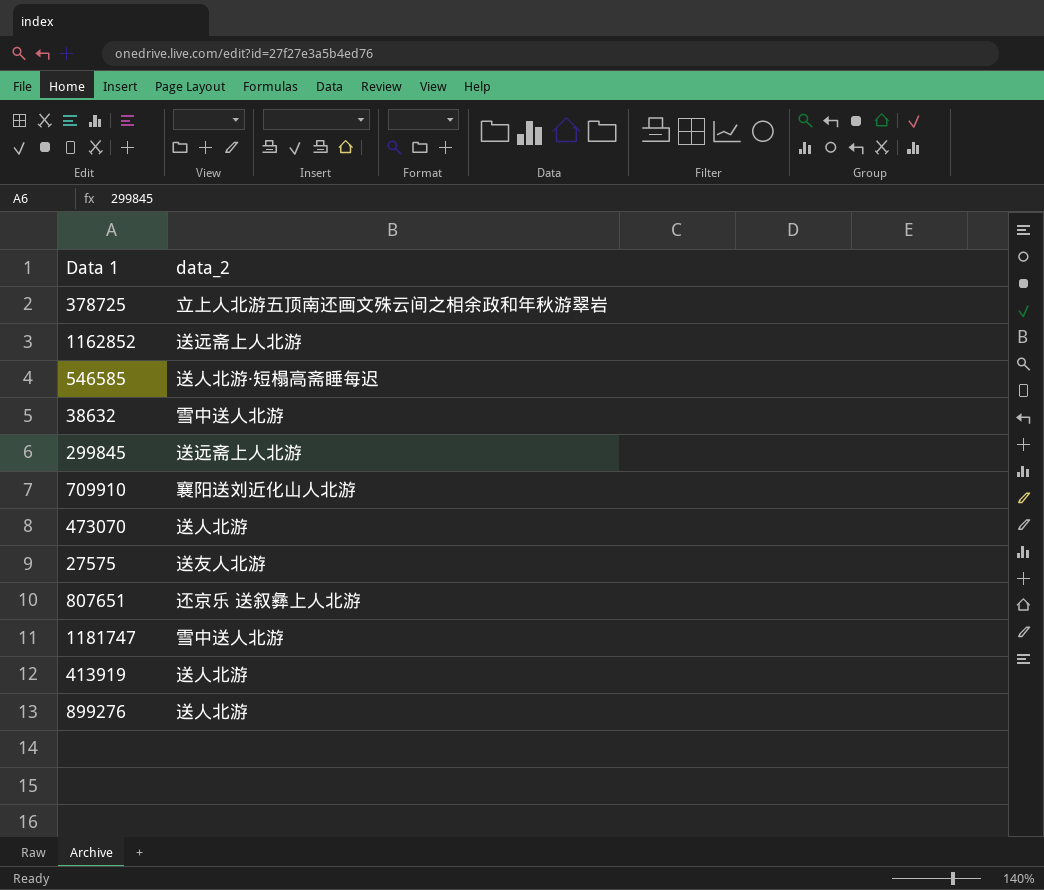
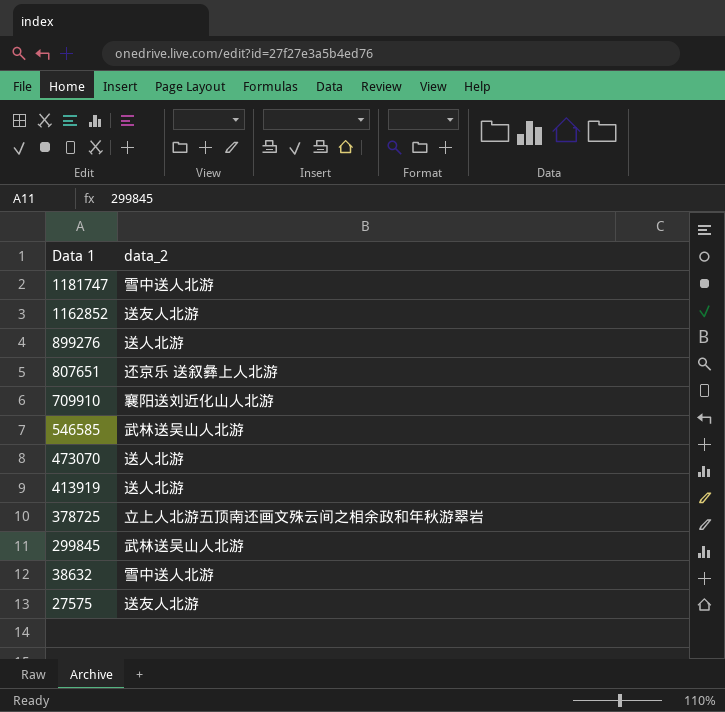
row order: none -> Data 1 descending
1162852 | data_2: 送远斋上人北游 -> 送友人北游
546585 | data_2: 送人北游·短榻高斋睡每迟 -> 武林送吴山人北游
299845 | data_2: 送远斋上人北游 -> 武林送吴山人北游

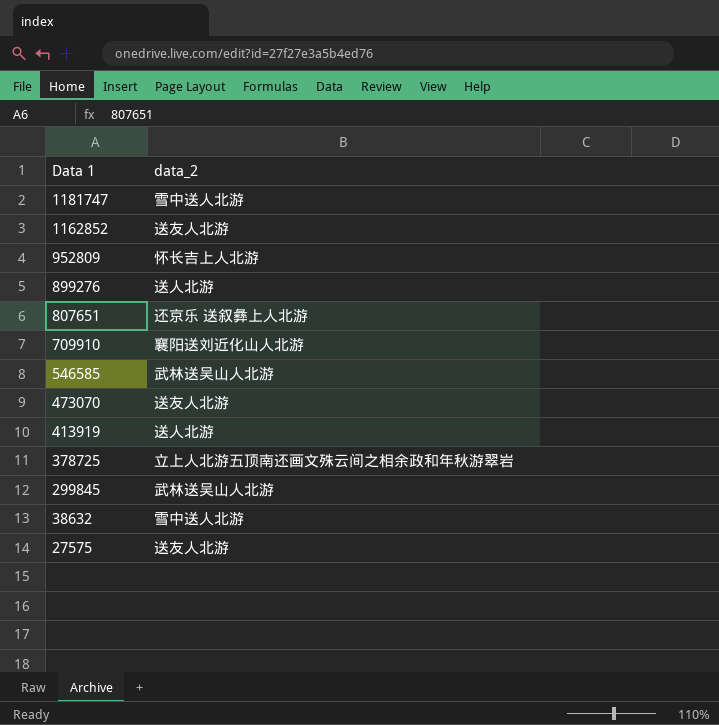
row 952809: none -> 怀长吉上人北游
473070 | data_2: 送人北游 -> 送友人北游

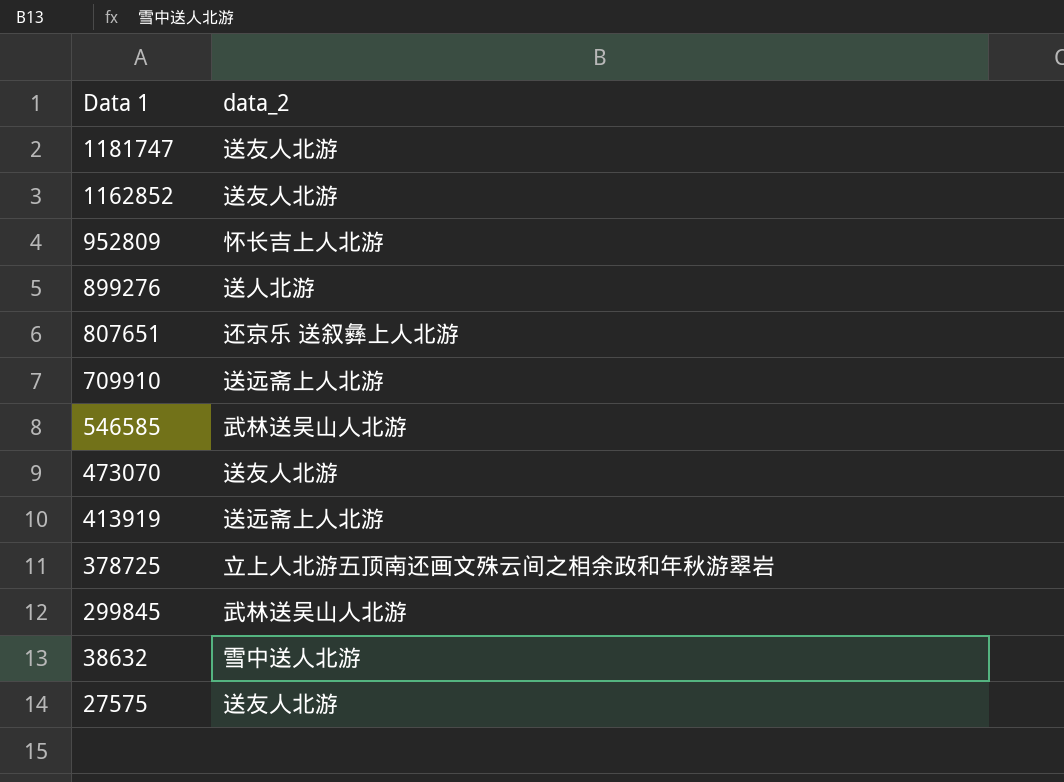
1181747 | data_2: 雪中送人北游 -> 送友人北游
709910 | data_2: 襄阳送刘近化山人北游 -> 送远斋上人北游
413919 | data_2: 送人北游 -> 送远斋上人北游

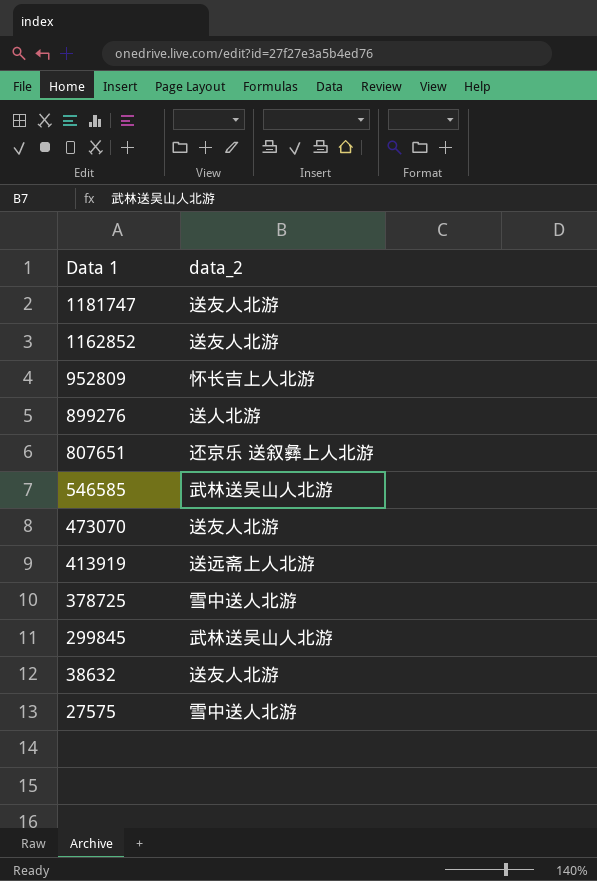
row 709910: 送远斋上人北游 -> none
378725 | data_2: 立上人北游五顶南还画文殊云间之相余政和年秋游翠岩 -> 雪中送人北游
38632 | data_2: 雪中送人北游 -> 送友人北游
27575 | data_2: 送友人北游 -> 雪中送人北游

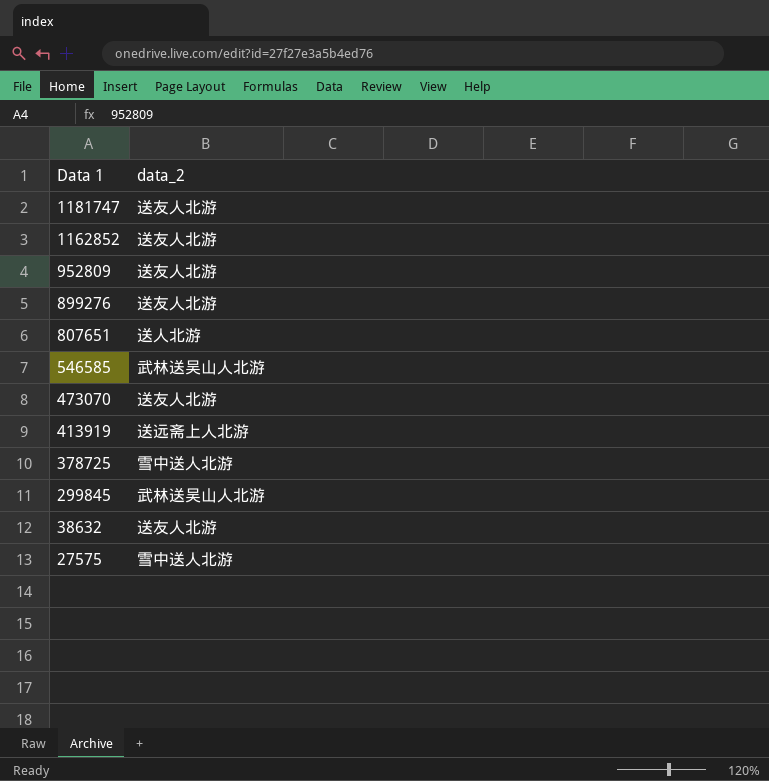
952809 | data_2: 怀长吉上人北游 -> 送友人北游
899276 | data_2: 送人北游 -> 送友人北游
807651 | data_2: 还京乐 送叙彝上人北游 -> 送人北游

